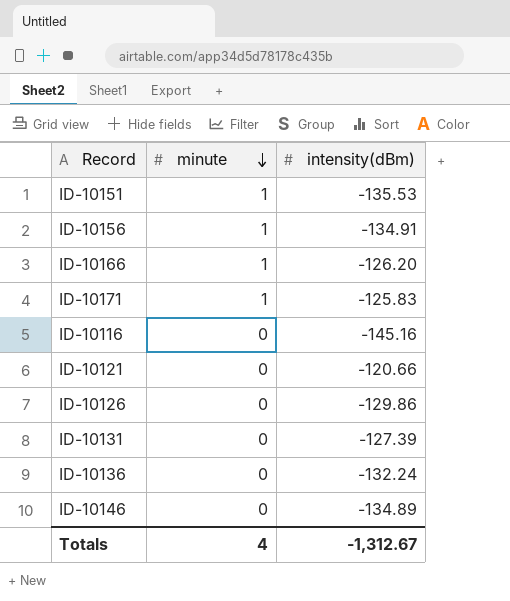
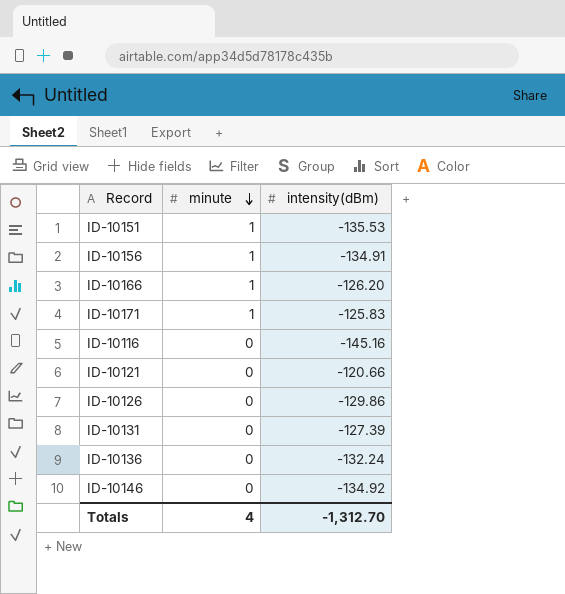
ID-10146 | intensity(dBm): -134.89 -> -134.92
Totals | intensity(dBm): -1,312.67 -> -1,312.70

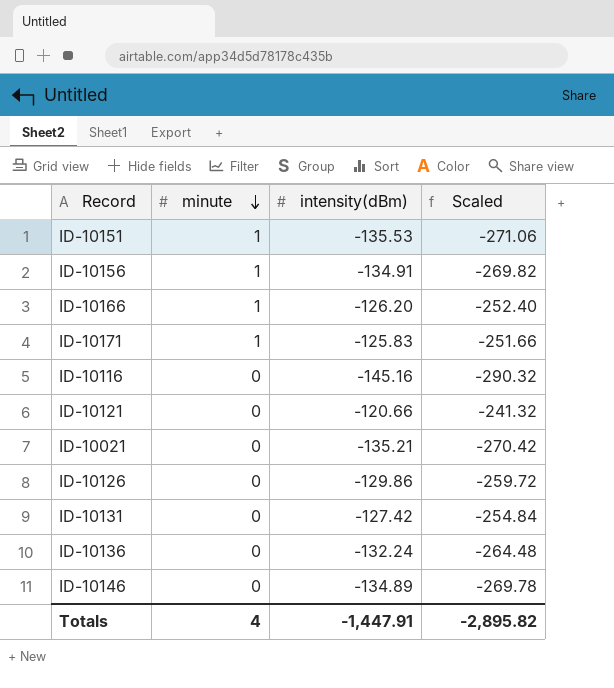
column Scaled | formula: none -> [intensity(dBm)] * 2
row ID-10021: none -> 0 | -135.21 | -270.42
ID-10131 | intensity(dBm): -127.39 -> -127.42
ID-10146 | intensity(dBm): -134.92 -> -134.89
Totals | intensity(dBm): -1,312.70 -> -1,447.91

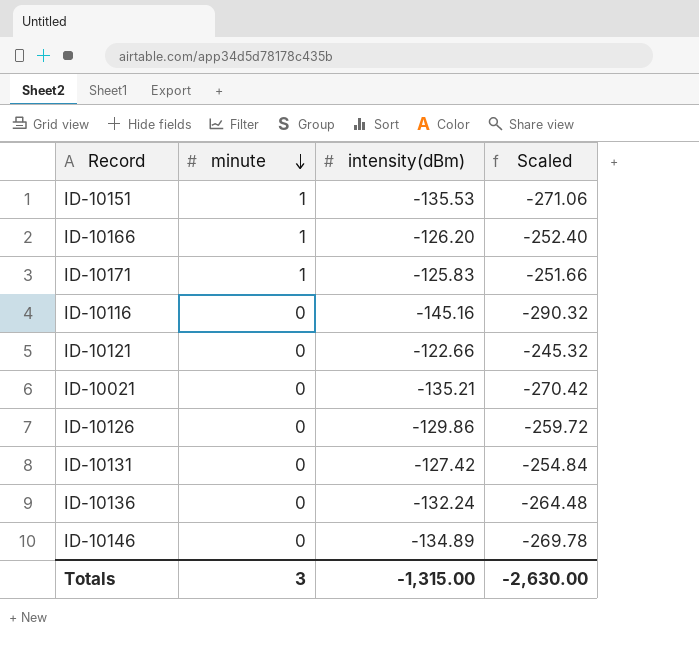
row ID-10156: 1 | -134.91 | -269.82 -> none
ID-10121 | intensity(dBm): -120.66 -> -122.66
ID-10121 | Scaled: -241.32 -> -245.32
Totals | minute: 4 -> 3
Totals | intensity(dBm): -1,447.91 -> -1,315.00
Totals | Scaled: -2,895.82 -> -2,630.00

